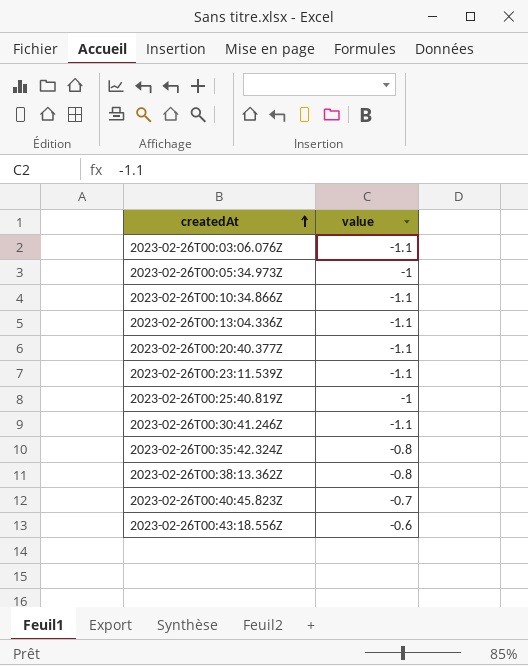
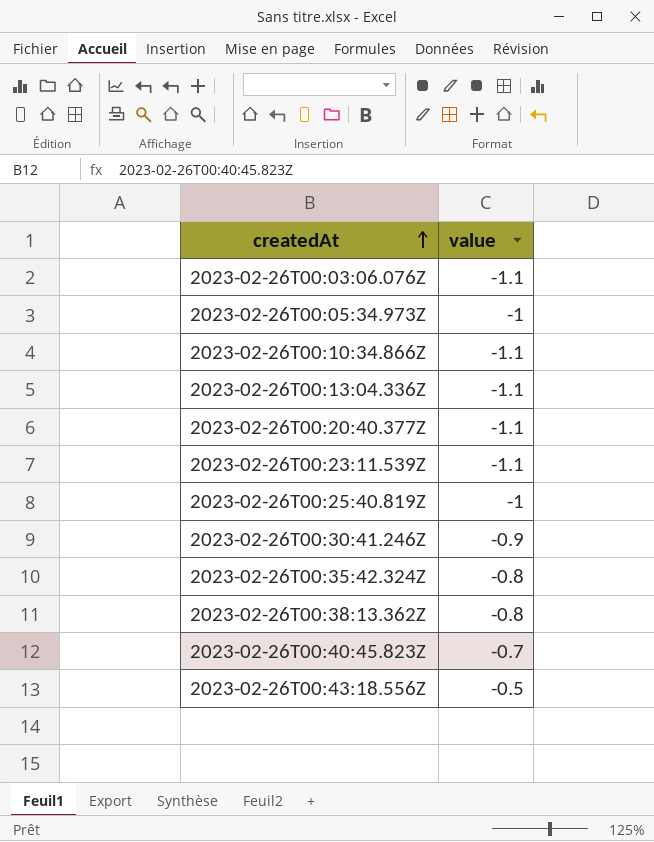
2023-02-26T00:30:41.246Z | value: -1.1 -> -0.9
2023-02-26T00:43:18.556Z | value: -0.6 -> -0.5

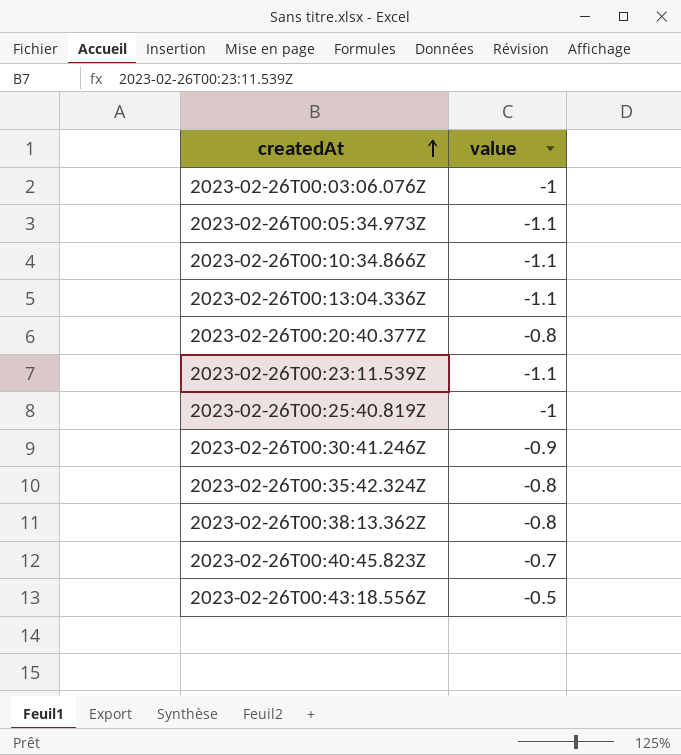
2023-02-26T00:03:06.076Z | value: -1.1 -> -1
2023-02-26T00:05:34.973Z | value: -1 -> -1.1
2023-02-26T00:20:40.377Z | value: -1.1 -> -0.8

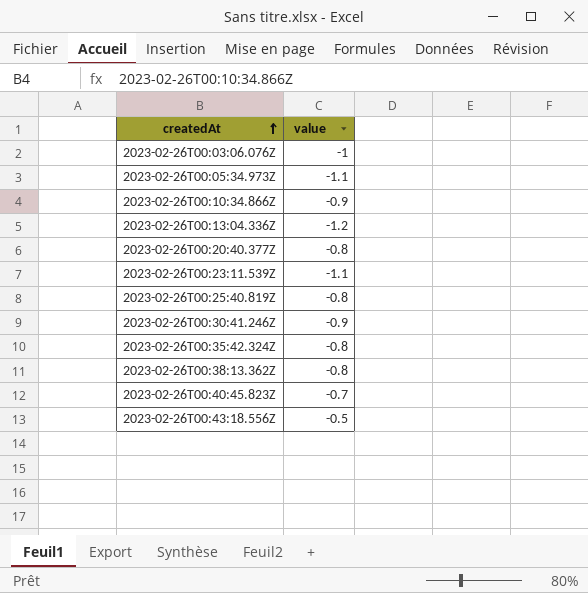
2023-02-26T00:10:34.866Z | value: -1.1 -> -0.9
2023-02-26T00:13:04.336Z | value: -1.1 -> -1.2
2023-02-26T00:25:40.819Z | value: -1 -> -0.8

